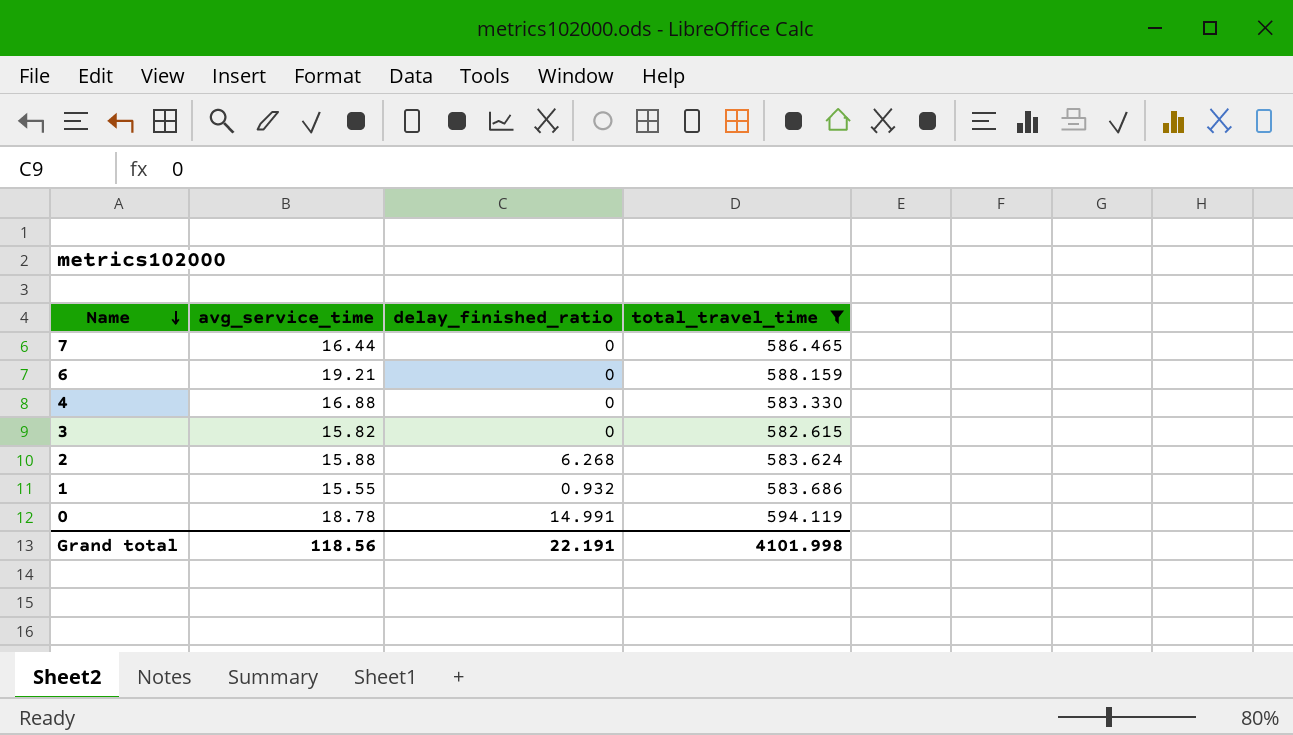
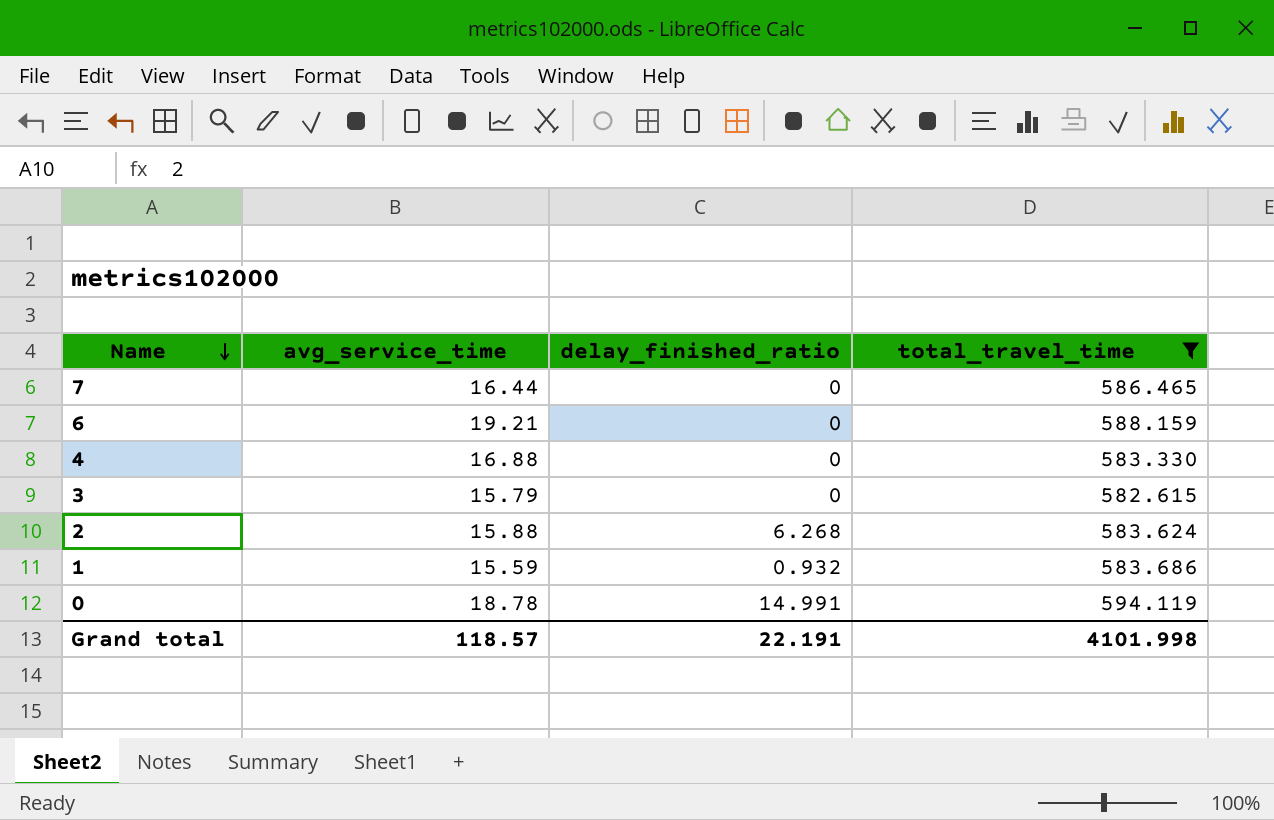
3 | avg_service_time: 15.82 -> 15.79
1 | avg_service_time: 15.55 -> 15.59
Grand total | avg_service_time: 118.56 -> 118.57

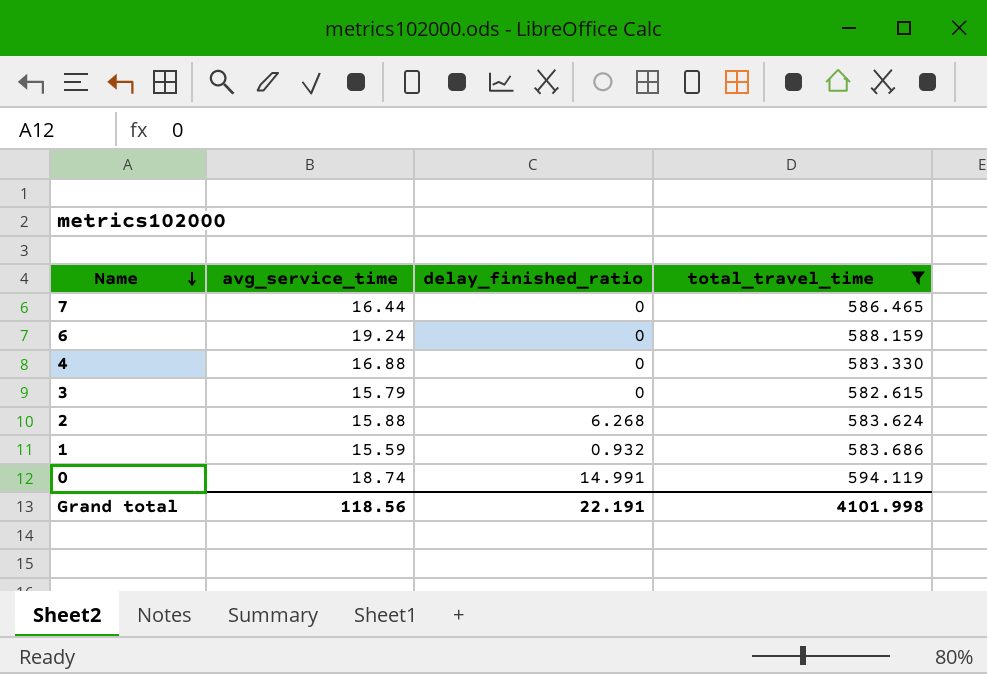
6 | avg_service_time: 19.21 -> 19.24
0 | avg_service_time: 18.78 -> 18.74
Grand total | avg_service_time: 118.57 -> 118.56

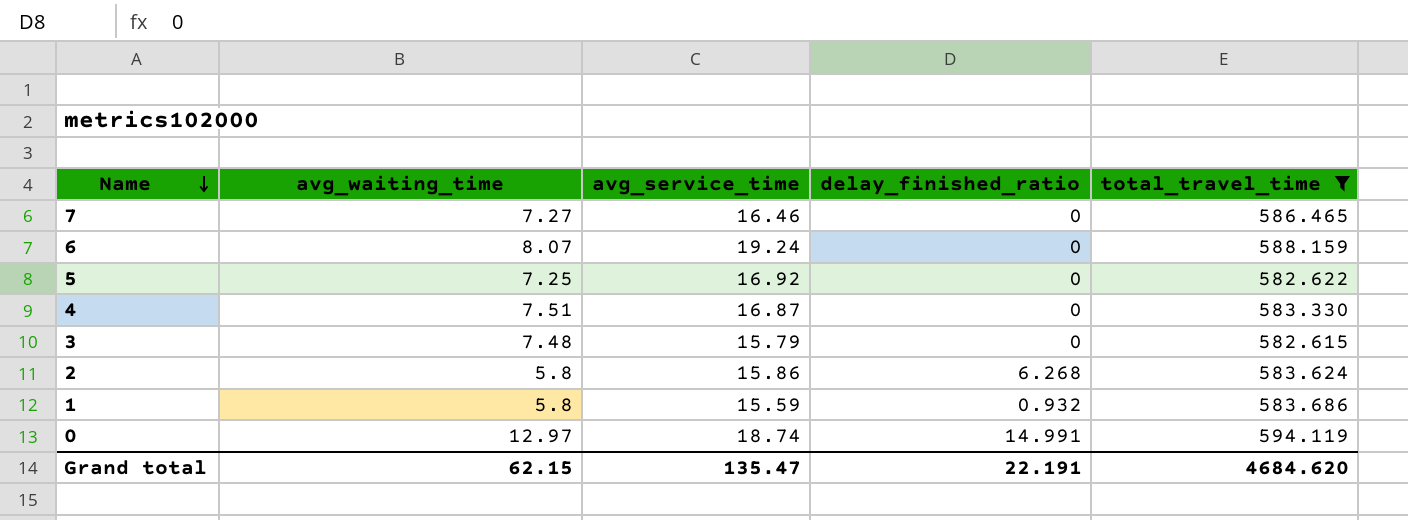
column avg_waiting_time | position: none -> 2
7 | avg_service_time: 16.44 -> 16.46
row 5: none -> 7.25 | 16.92 | 0 | 582.622
4 | avg_service_time: 16.88 -> 16.87
2 | avg_service_time: 15.88 -> 15.86
Grand total | avg_service_time: 118.56 -> 135.47
Grand total | total_travel_time: 4101.998 -> 4684.620

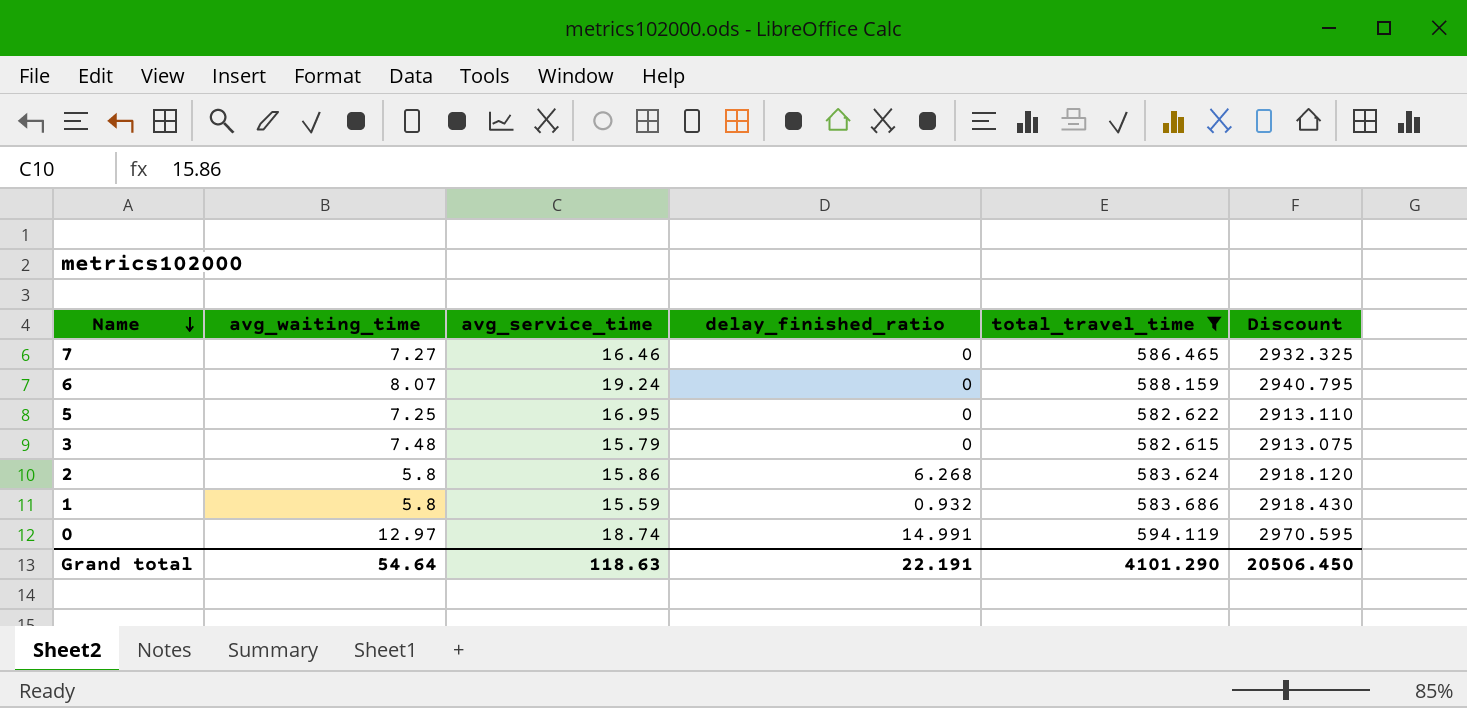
column Discount | formula: none -> [total_travel_time] * 5
row 4: 7.51 | 16.87 | 0 | 583.330 -> none
5 | avg_service_time: 16.92 -> 16.95
Grand total | avg_waiting_time: 62.15 -> 54.64
Grand total | avg_service_time: 135.47 -> 118.63
Grand total | total_travel_time: 4684.620 -> 4101.290

